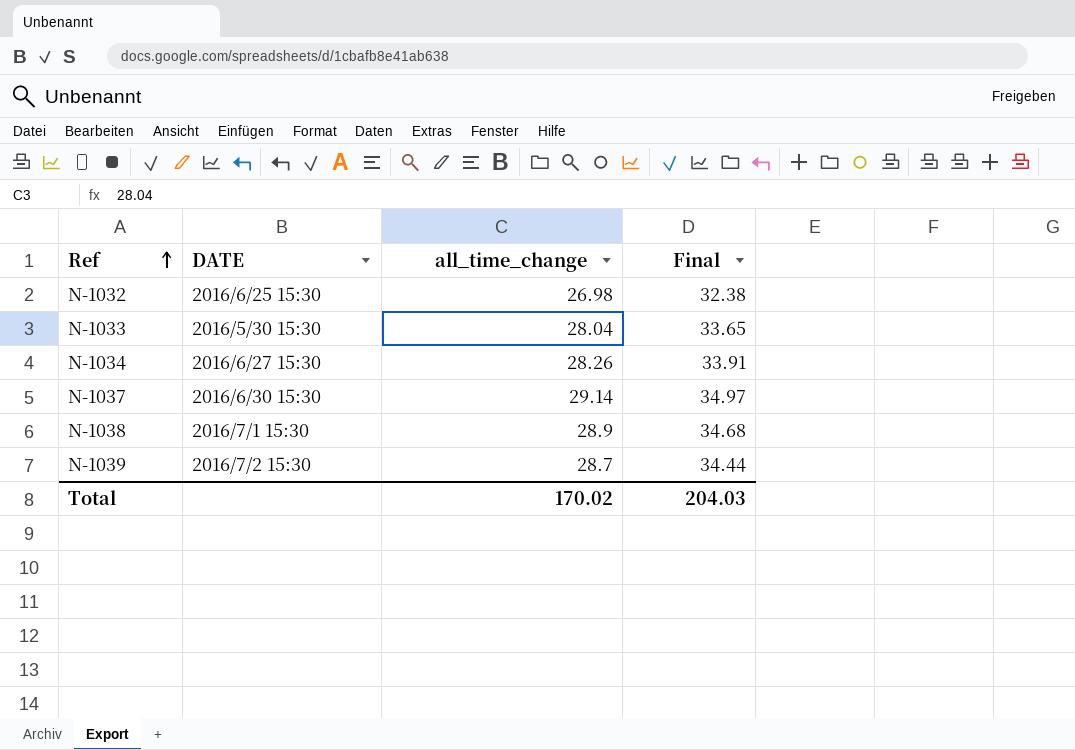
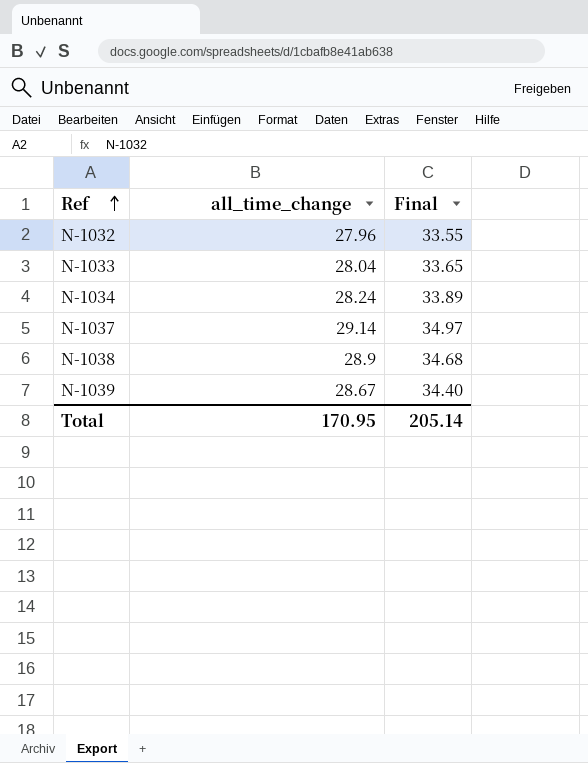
column DATE | position: 2 -> none
N-1032 | all_time_change: 26.98 -> 27.96
N-1032 | Final: 32.38 -> 33.55
N-1034 | all_time_change: 28.26 -> 28.24
N-1034 | Final: 33.91 -> 33.89
N-1039 | all_time_change: 28.7 -> 28.67
N-1039 | Final: 34.44 -> 34.40
Total | all_time_change: 170.02 -> 170.95
Total | Final: 204.03 -> 205.14

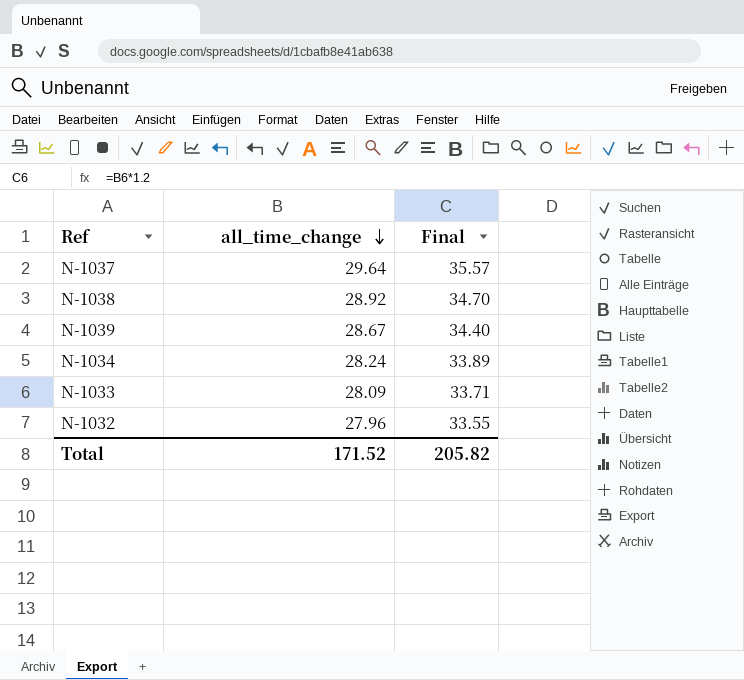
row order: Ref ascending -> all_time_change descending
N-1037 | all_time_change: 29.14 -> 29.64
N-1037 | Final: 34.97 -> 35.57
N-1038 | all_time_change: 28.9 -> 28.92
N-1038 | Final: 34.68 -> 34.70
N-1033 | all_time_change: 28.04 -> 28.09
N-1033 | Final: 33.65 -> 33.71
Total | all_time_change: 170.95 -> 171.52
Total | Final: 205.14 -> 205.82

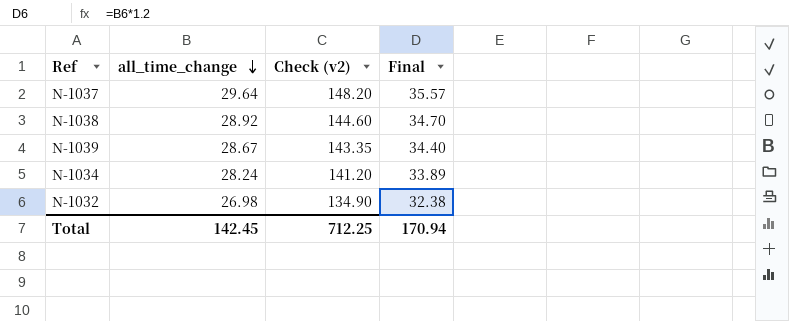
column Check (v2) | formula: none -> [all_time_change] * 5
row N-1033: 28.09 | 33.71 -> none
N-1032 | all_time_change: 27.96 -> 26.98
N-1032 | Final: 33.55 -> 32.38
Total | all_time_change: 171.52 -> 142.45
Total | Final: 205.82 -> 170.94

